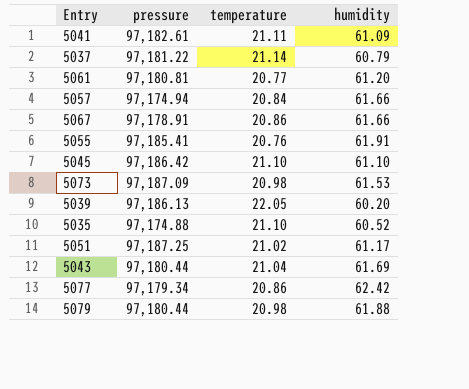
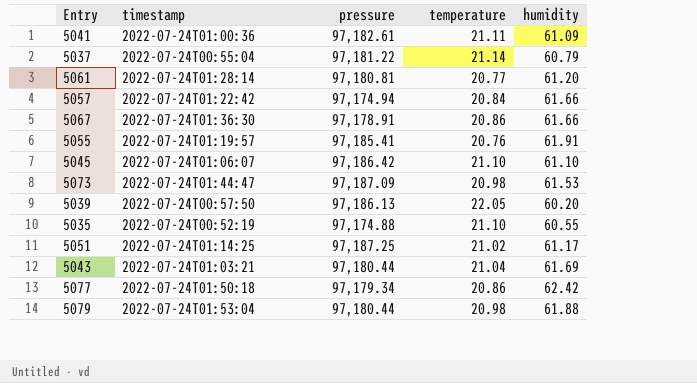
column timestamp | position: none -> 2
5035 | humidity: 60.52 -> 60.55

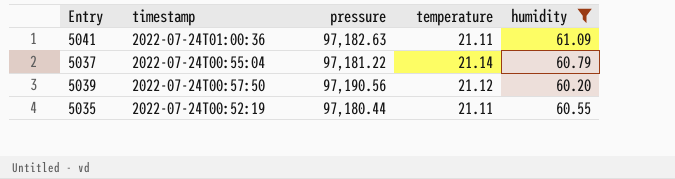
filter: none -> humidity <= 61.09
5041 | pressure: 97,182.61 -> 97,182.63
5039 | pressure: 97,186.13 -> 97,190.56
5039 | temperature: 22.05 -> 21.12
5035 | pressure: 97,174.88 -> 97,180.44
5035 | temperature: 21.10 -> 21.11

